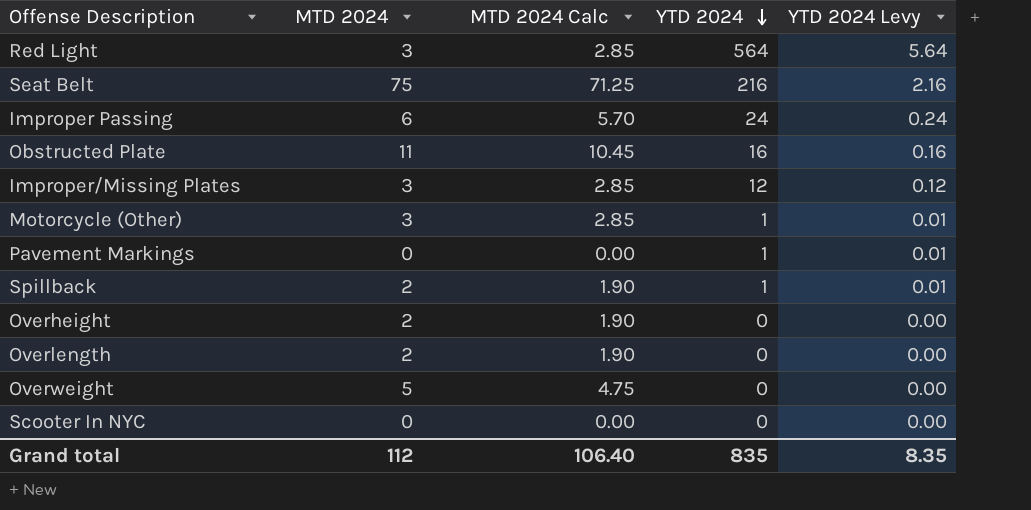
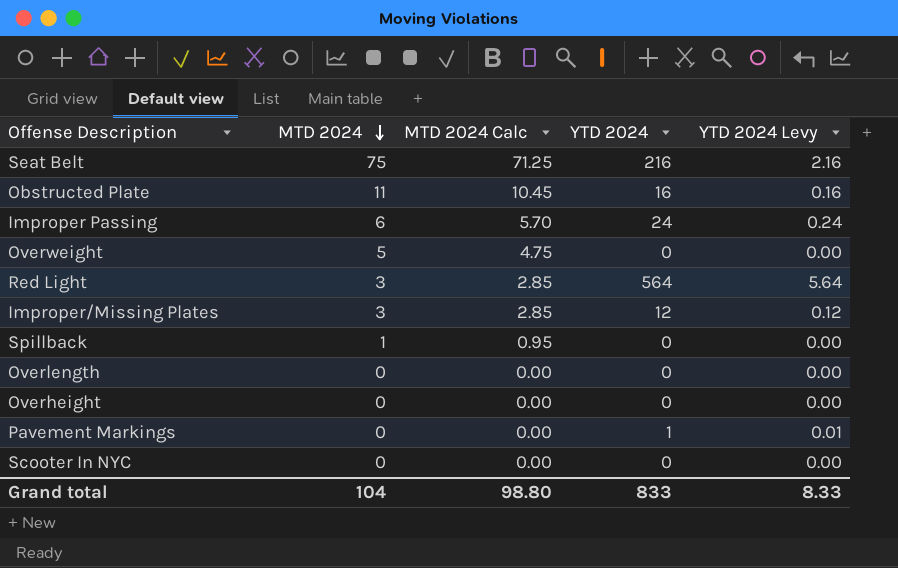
row order: YTD 2024 descending -> MTD 2024 descending
row Motorcycle (Other): 3 | 2.85 | 1 | 0.01 -> none
Spillback | MTD 2024: 2 -> 1
Spillback | MTD 2024 Calc: 1.90 -> 0.95
Spillback | YTD 2024: 1 -> 0
Spillback | YTD 2024 Levy: 0.01 -> 0.00
Overlength | MTD 2024: 2 -> 0
Overlength | MTD 2024 Calc: 1.90 -> 0.00
Overheight | MTD 2024: 2 -> 0
Overheight | MTD 2024 Calc: 1.90 -> 0.00
Grand total | MTD 2024: 112 -> 104
Grand total | MTD 2024 Calc: 106.40 -> 98.80
Grand total | YTD 2024: 835 -> 833
Grand total | YTD 2024 Levy: 8.35 -> 8.33

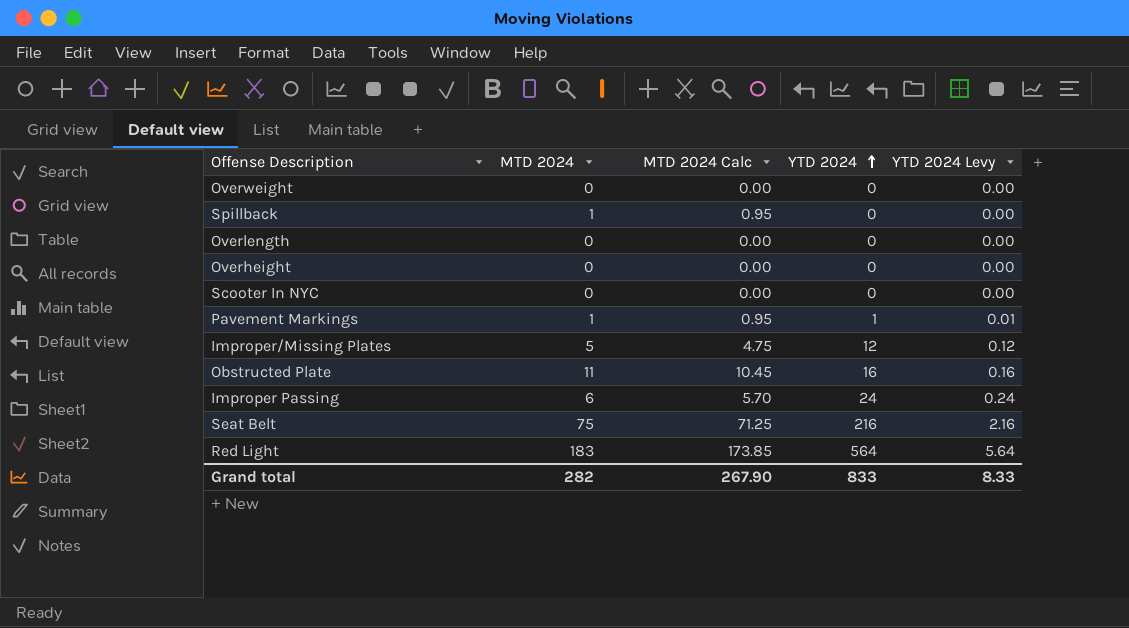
row order: MTD 2024 descending -> YTD 2024 ascending
Overweight | MTD 2024: 5 -> 0
Overweight | MTD 2024 Calc: 4.75 -> 0.00
Pavement Markings | MTD 2024: 0 -> 1
Pavement Markings | MTD 2024 Calc: 0.00 -> 0.95
Improper/Missing Plates | MTD 2024: 3 -> 5
Improper/Missing Plates | MTD 2024 Calc: 2.85 -> 4.75
Red Light | MTD 2024: 3 -> 183
Red Light | MTD 2024 Calc: 2.85 -> 173.85
Grand total | MTD 2024: 104 -> 282
Grand total | MTD 2024 Calc: 98.80 -> 267.90

